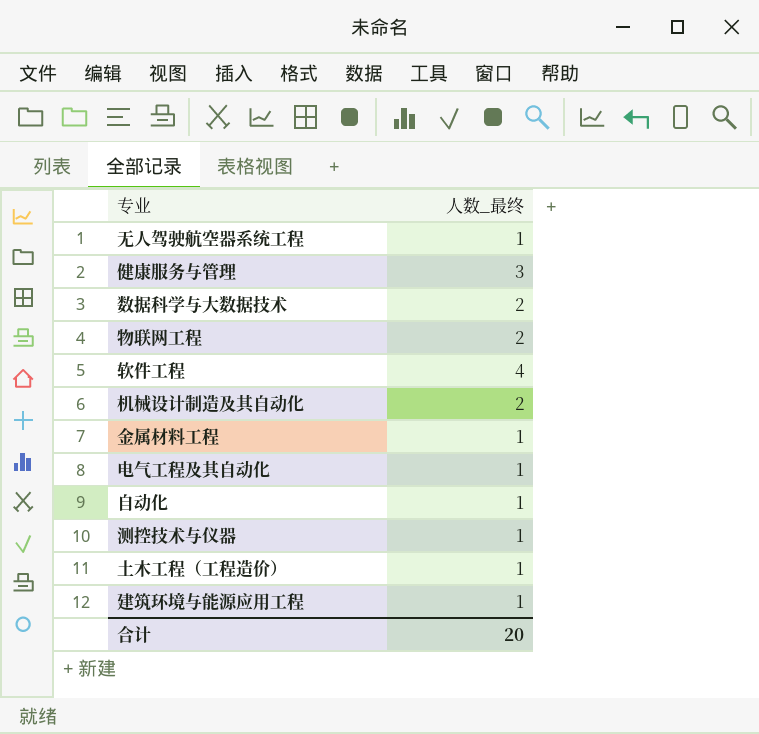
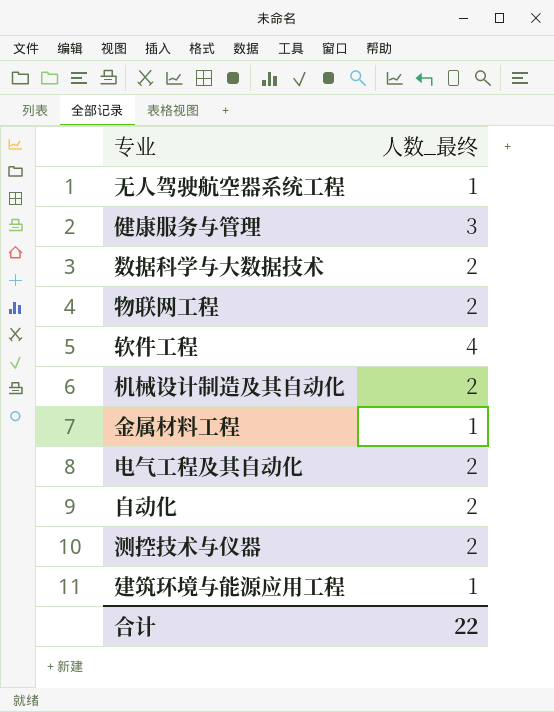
row 土木工程（工程造价）: 1 -> none
电气工程及其自动化 | 人数_最终: 1 -> 2
自动化 | 人数_最终: 1 -> 2
测控技术与仪器 | 人数_最终: 1 -> 2
合计 | 人数_最终: 20 -> 22

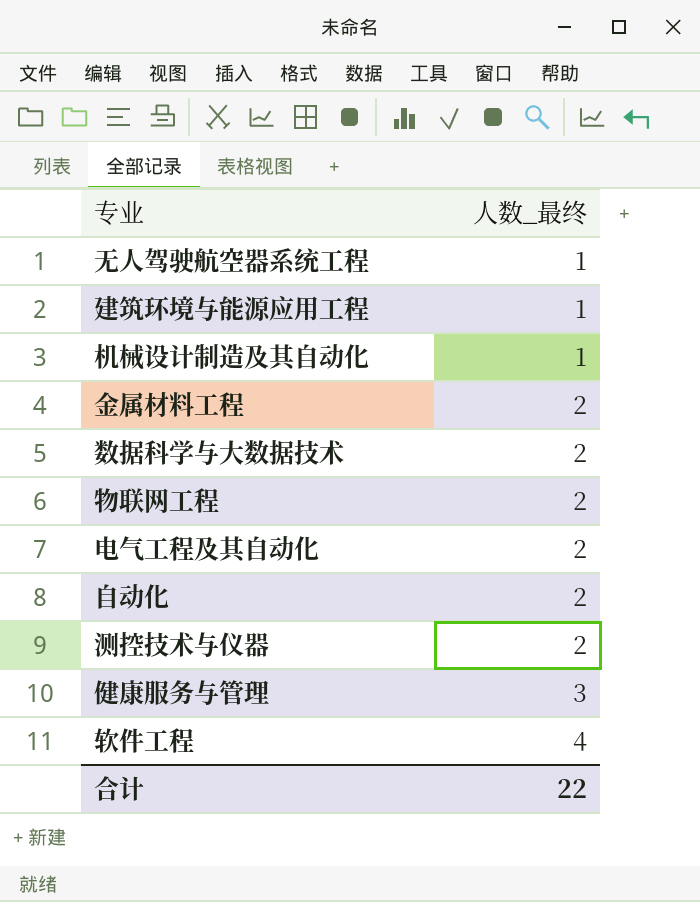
row order: none -> 人数_最终 ascending
机械设计制造及其自动化 | 人数_最终: 2 -> 1
金属材料工程 | 人数_最终: 1 -> 2

